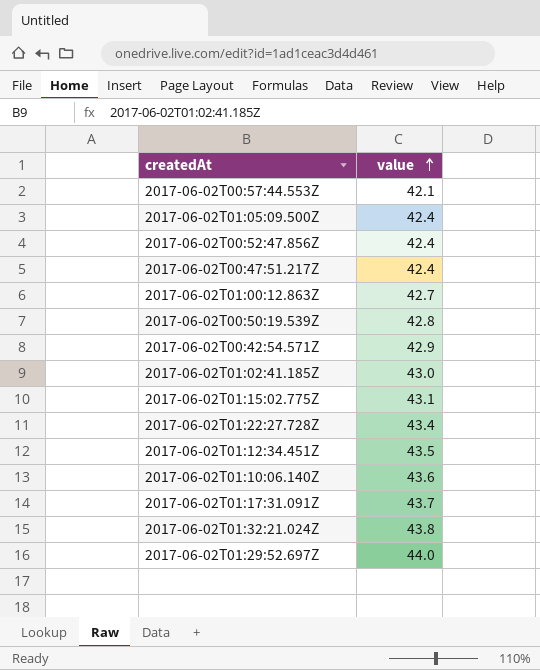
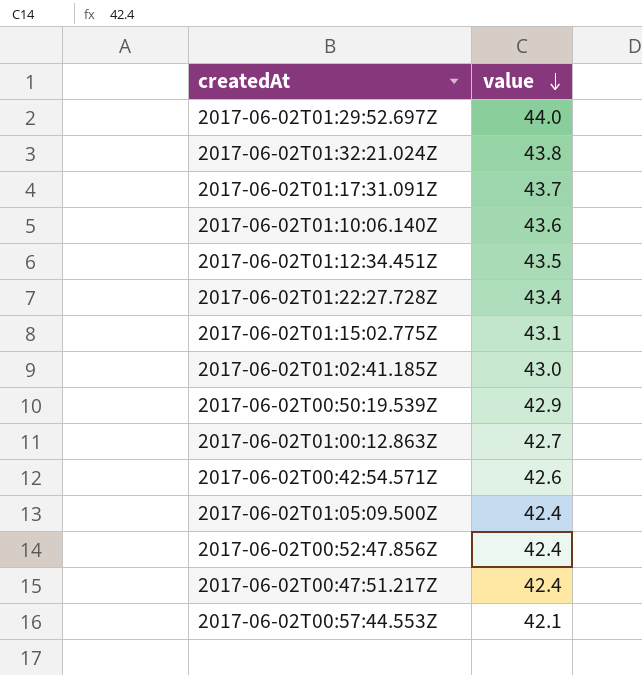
row order: value ascending -> value descending
2017-06-02T00:50:19.539Z | value: 42.8 -> 42.9
2017-06-02T00:42:54.571Z | value: 42.9 -> 42.6

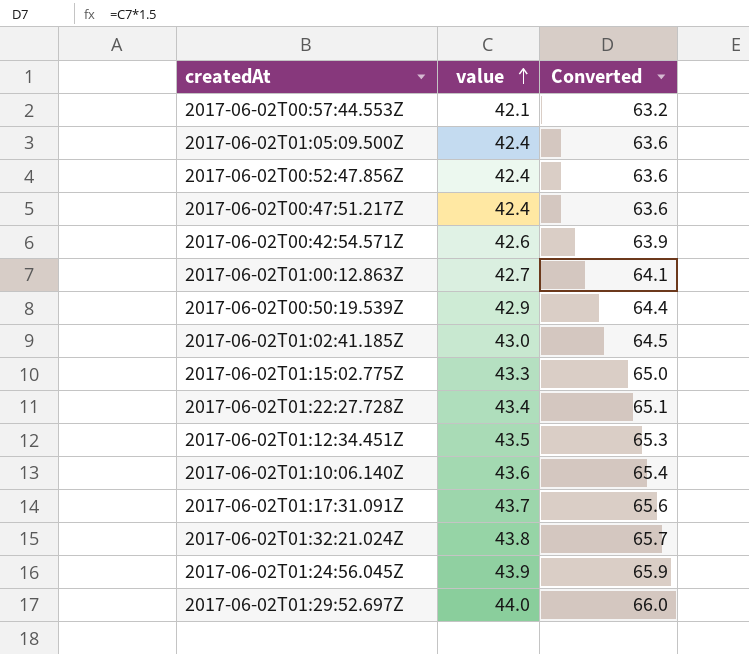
row order: value descending -> value ascending
column Converted | formula: none -> [value] * 1.5
2017-06-02T01:15:02.775Z | value: 43.1 -> 43.3
row 2017-06-02T01:24:56.045Z: none -> 43.9 | 65.9

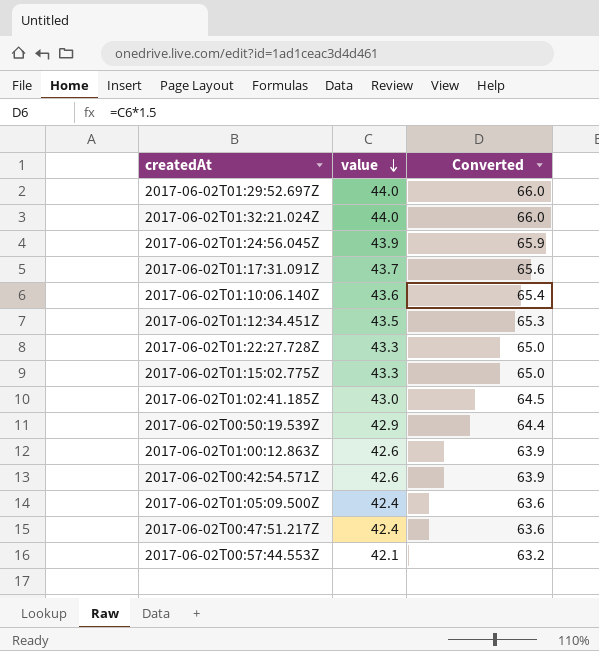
row order: value ascending -> value descending
row 2017-06-02T00:52:47.856Z: 42.4 | 63.6 -> none
2017-06-02T01:32:21.024Z | value: 43.8 -> 44.0
2017-06-02T01:32:21.024Z | Converted: 65.7 -> 66.0
2017-06-02T01:22:27.728Z | value: 43.4 -> 43.3
2017-06-02T01:22:27.728Z | Converted: 65.1 -> 65.0
2017-06-02T01:00:12.863Z | value: 42.7 -> 42.6
2017-06-02T01:00:12.863Z | Converted: 64.1 -> 63.9

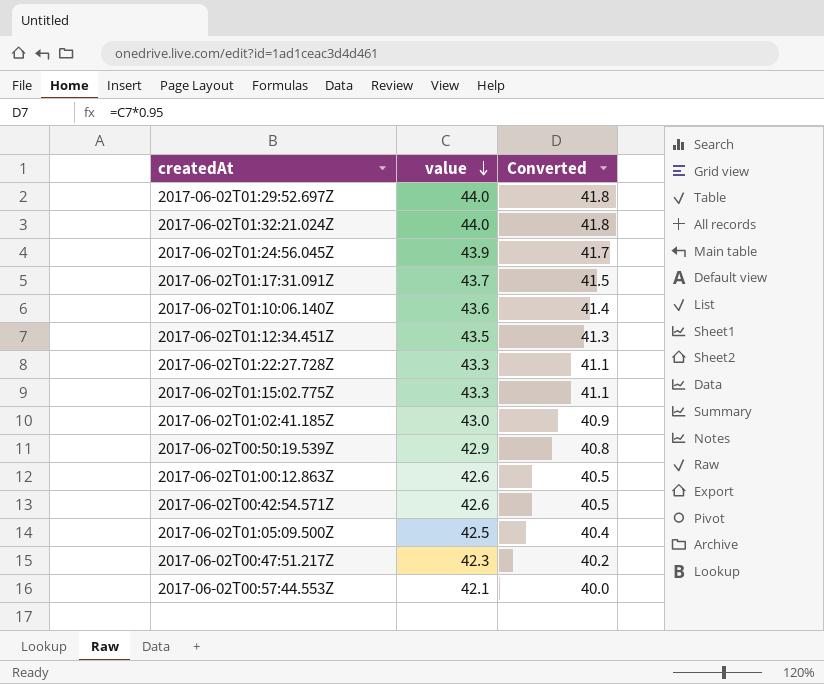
column Converted | formula: [value] * 1.5 -> [value] * 0.95
2017-06-02T01:05:09.500Z | value: 42.4 -> 42.5
2017-06-02T00:47:51.217Z | value: 42.4 -> 42.3

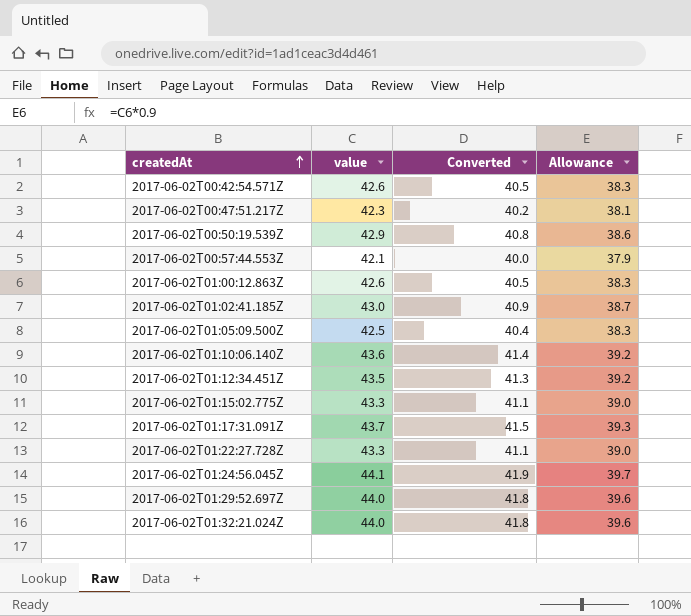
row order: value descending -> createdAt ascending
column Allowance | formula: none -> [value] * 0.9
2017-06-02T01:24:56.045Z | value: 43.9 -> 44.1
2017-06-02T01:24:56.045Z | Converted: 41.7 -> 41.9

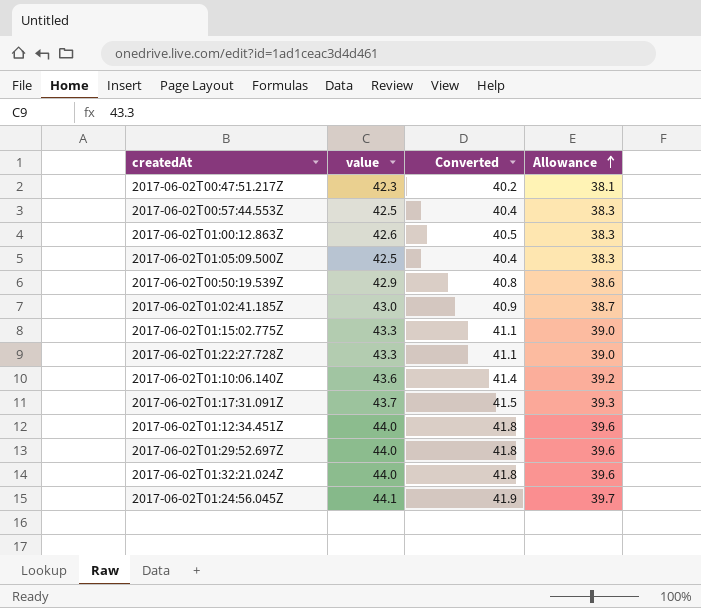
row order: createdAt ascending -> Allowance ascending
row 2017-06-02T00:42:54.571Z: 42.6 | 40.5 | 38.3 -> none
2017-06-02T00:57:44.553Z | value: 42.1 -> 42.5
2017-06-02T00:57:44.553Z | Converted: 40.0 -> 40.4
2017-06-02T00:57:44.553Z | Allowance: 37.9 -> 38.3
2017-06-02T01:12:34.451Z | value: 43.5 -> 44.0
2017-06-02T01:12:34.451Z | Converted: 41.3 -> 41.8
2017-06-02T01:12:34.451Z | Allowance: 39.2 -> 39.6

